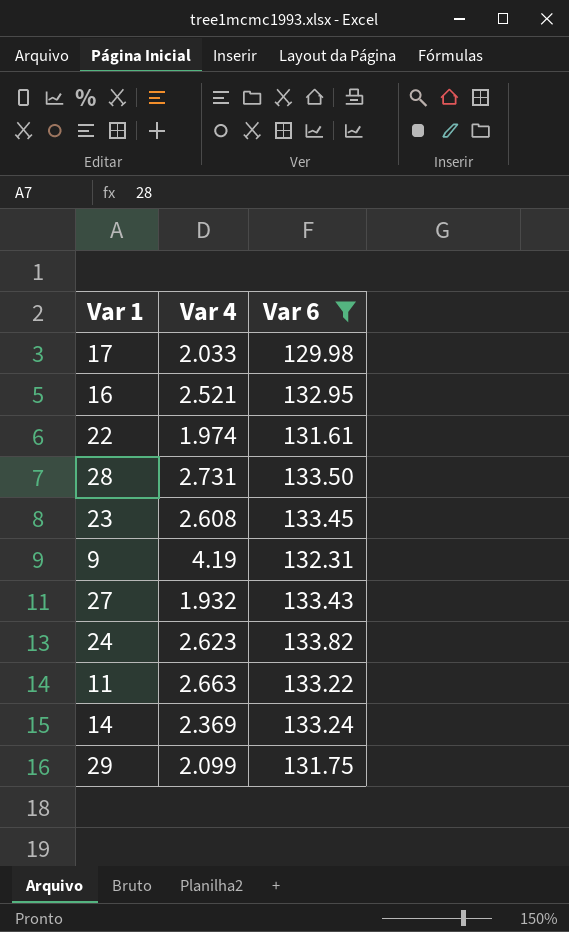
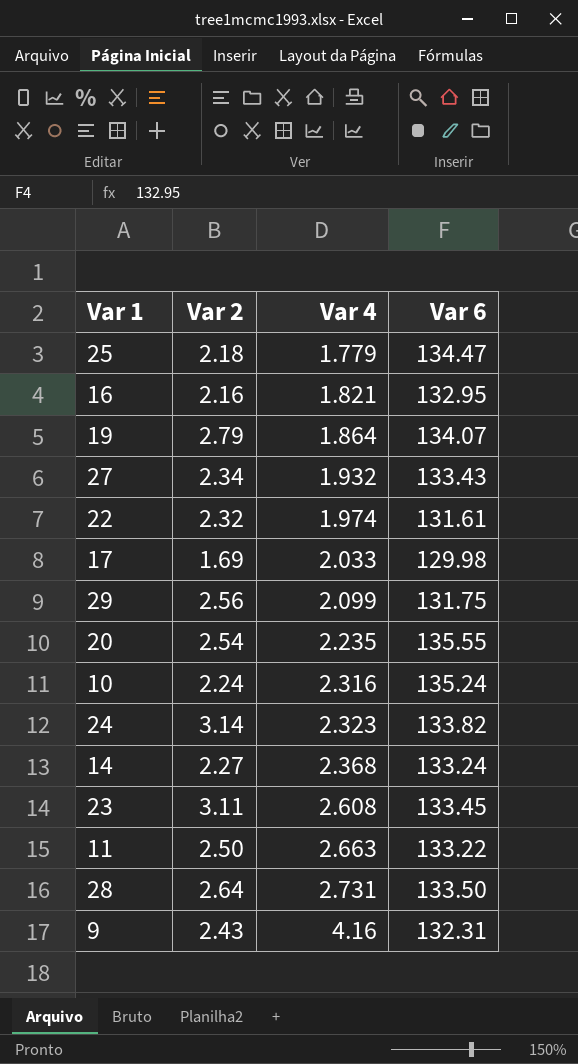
filter: Var 6 <= 133.82 -> none
row order: none -> Var 4 ascending
column Var 2 | position: none -> 2
16 | Var 4: 2.521 -> 1.821
24 | Var 4: 2.623 -> 2.323
14 | Var 4: 2.369 -> 2.368
9 | Var 4: 4.19 -> 4.16

